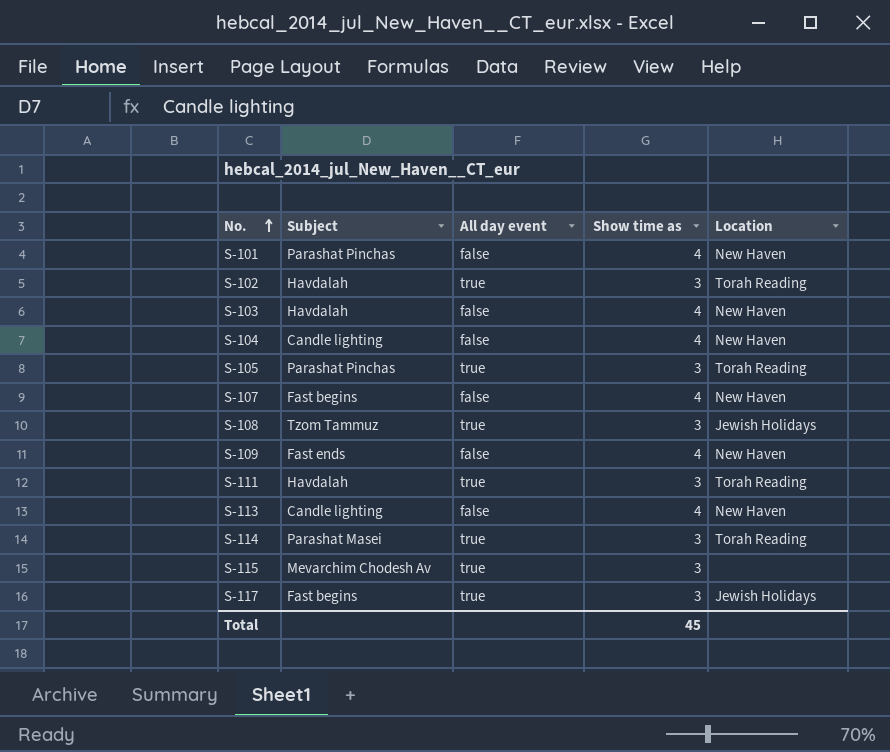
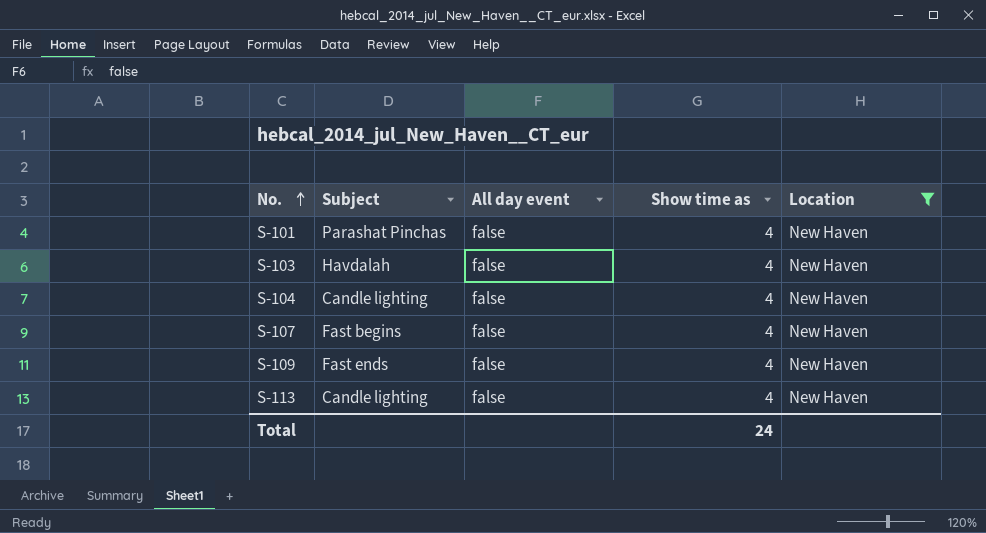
filter: none -> Location = New Haven
Total | Show time as: 45 -> 24

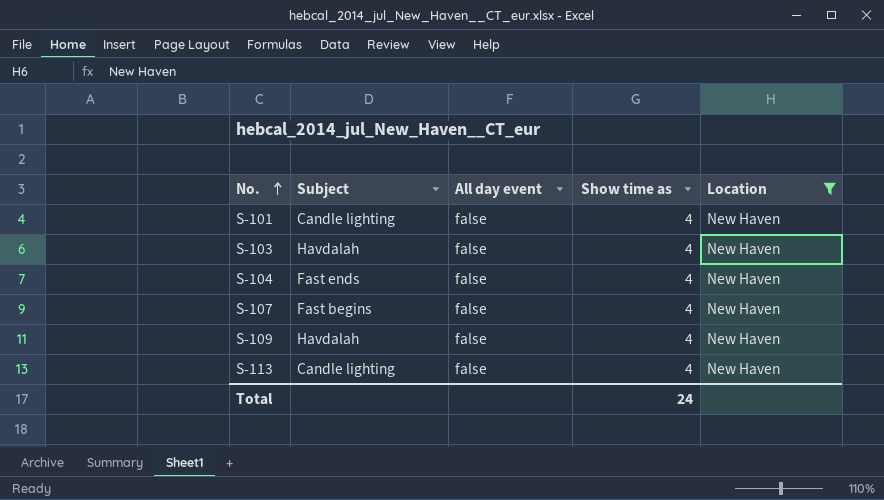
S-101 | Subject: Parashat Pinchas -> Candle lighting
S-104 | Subject: Candle lighting -> Fast ends
S-109 | Subject: Fast ends -> Havdalah

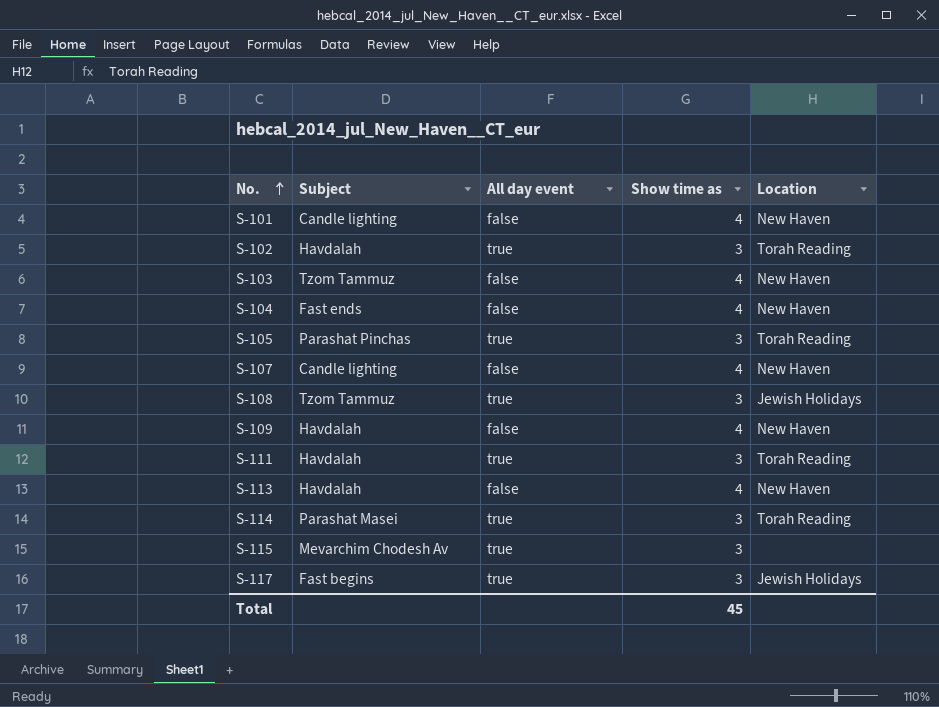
filter: Location = New Haven -> none
S-103 | Subject: Havdalah -> Tzom Tammuz
S-107 | Subject: Fast begins -> Candle lighting
S-113 | Subject: Candle lighting -> Havdalah
Total | Show time as: 24 -> 45

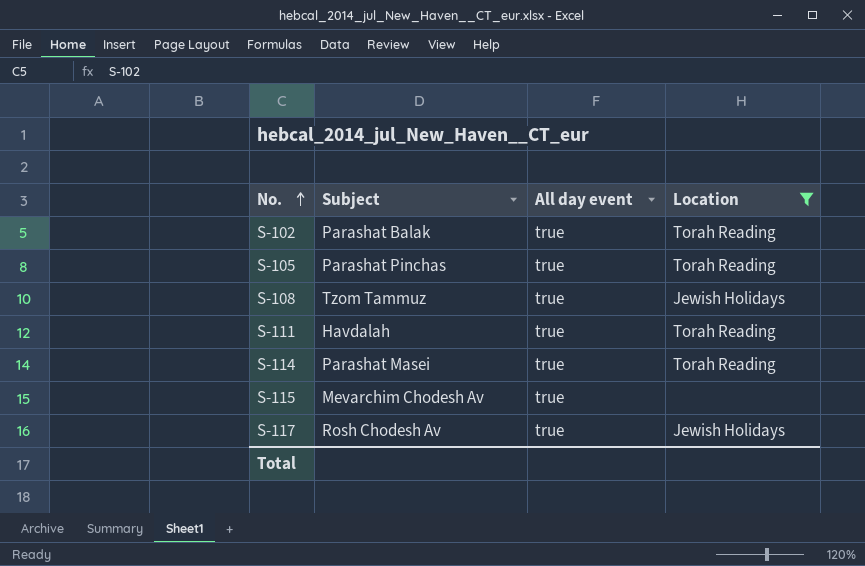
filter: none -> Location != New Haven
column Show time as | position: 4 -> none
S-102 | Subject: Havdalah -> Parashat Balak
S-117 | Subject: Fast begins -> Rosh Chodesh Av

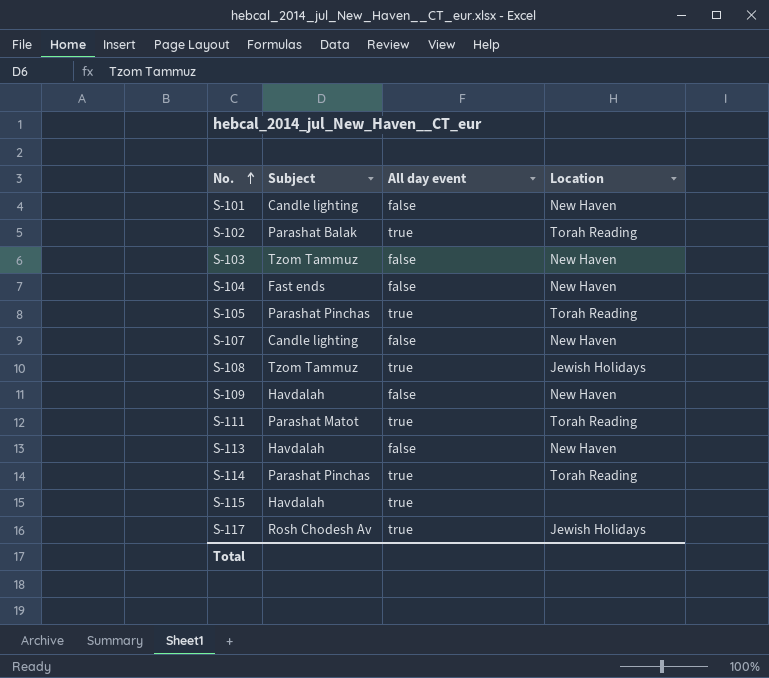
filter: Location != New Haven -> none
S-111 | Subject: Havdalah -> Parashat Matot
S-114 | Subject: Parashat Masei -> Parashat Pinchas
S-115 | Subject: Mevarchim Chodesh Av -> Havdalah

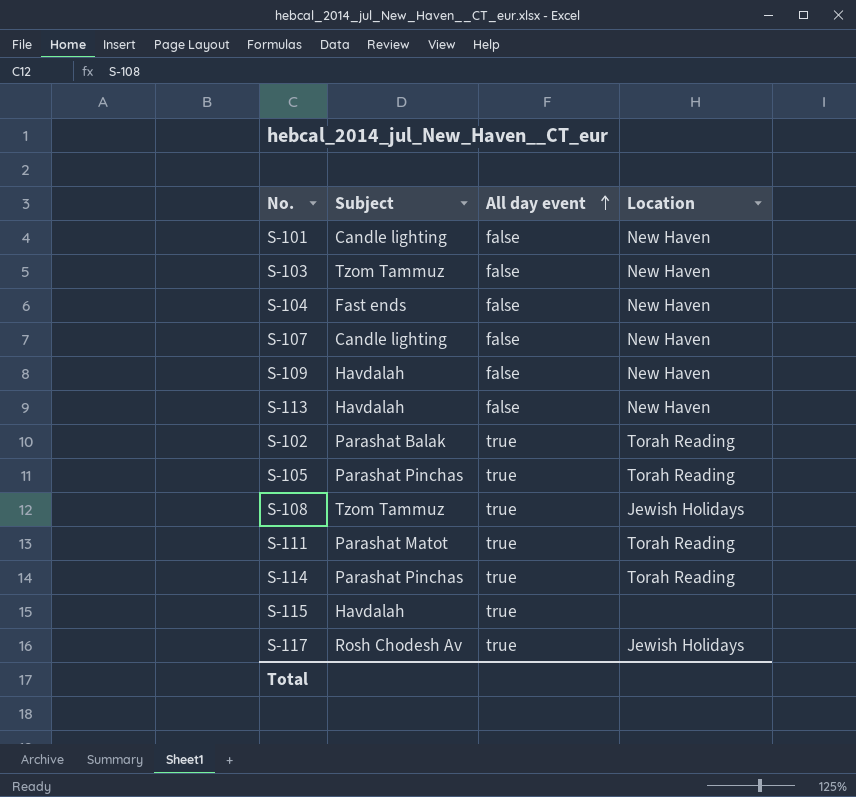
row order: No. ascending -> All day event ascending

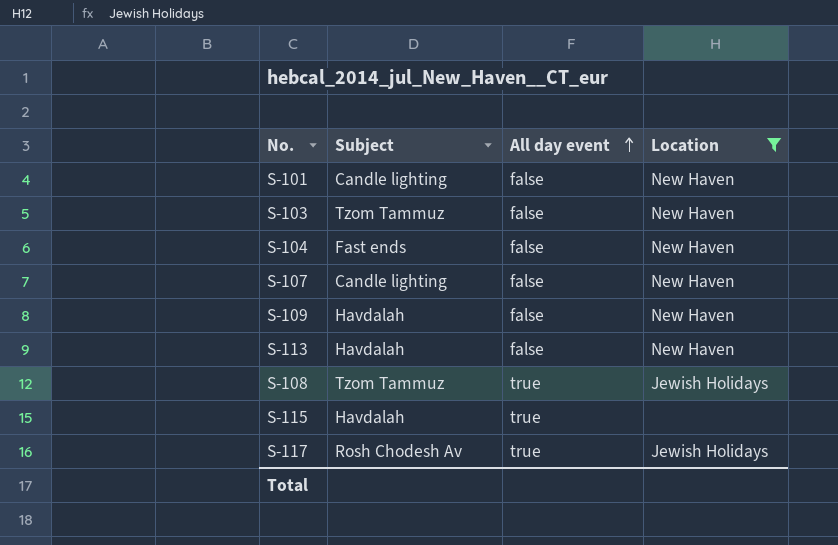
filter: none -> Location != Torah Reading

